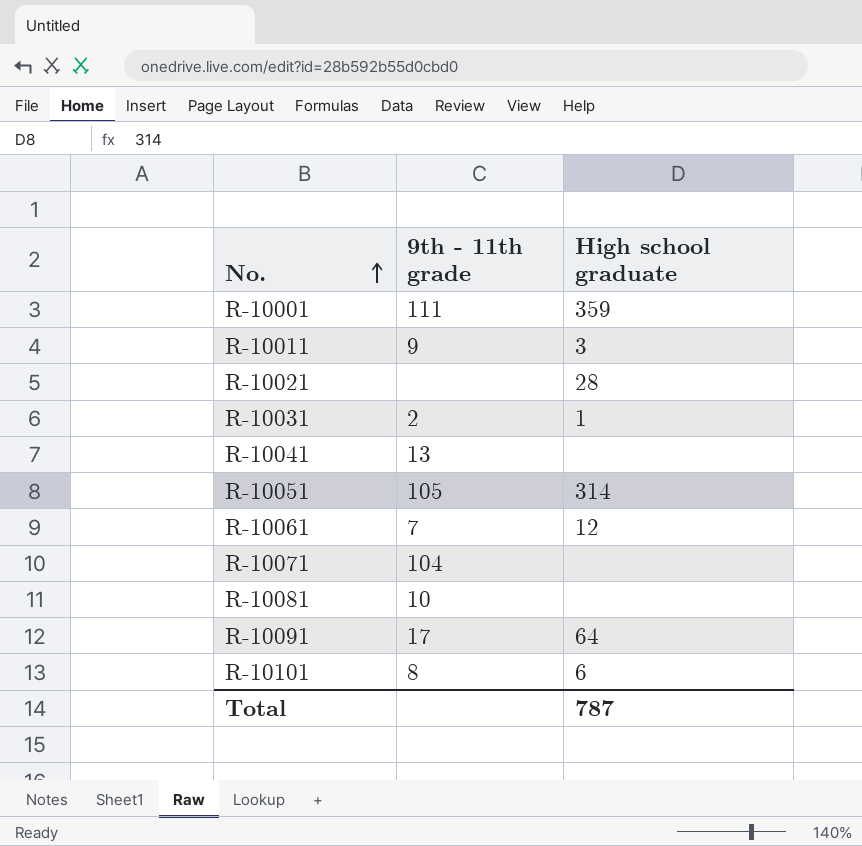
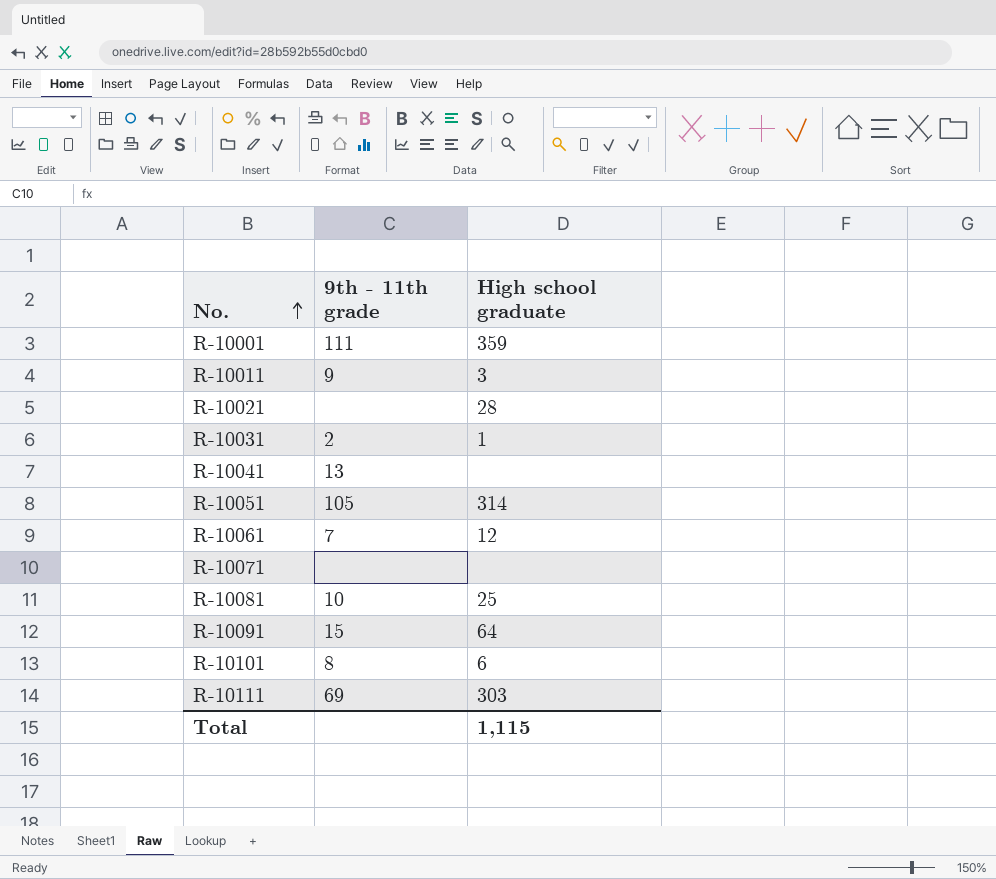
R-10071 | 9th - 11th grade: 104 -> none
R-10081 | High school graduate: none -> 25
R-10091 | 9th - 11th grade: 17 -> 15
row R-10111: none -> 69 | 303
Total | High school graduate: 787 -> 1,115

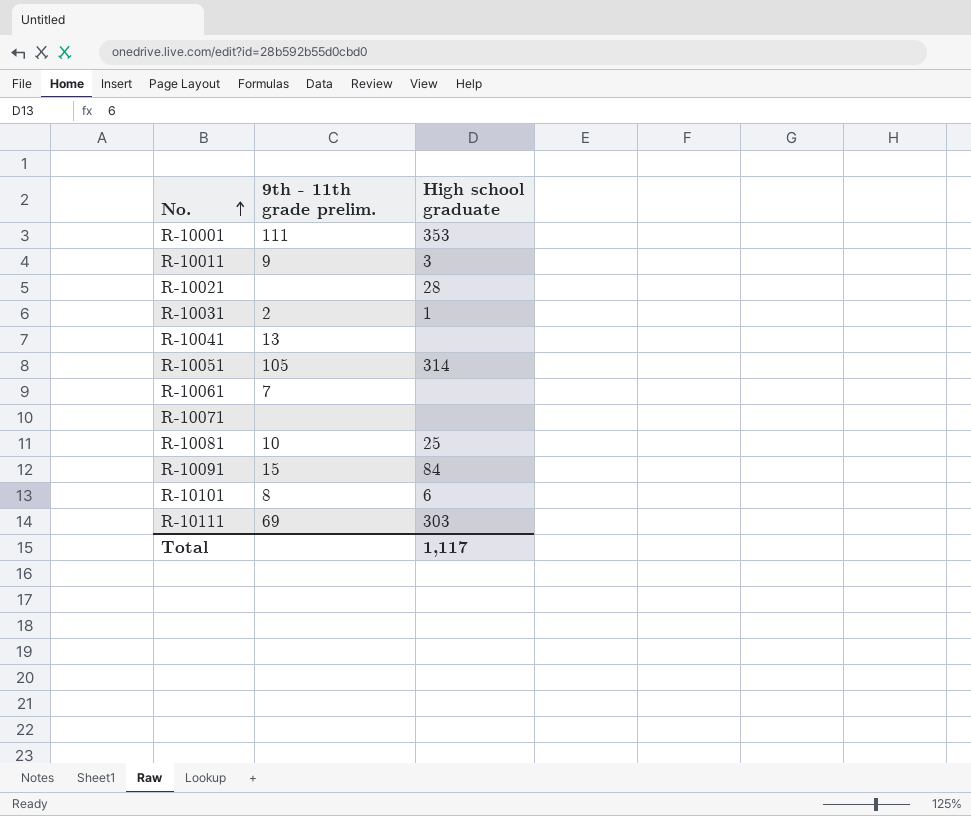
column name: 9th - 11th grade -> 9th - 11th grade prelim.
R-10001 | High school graduate: 359 -> 353
R-10061 | High school graduate: 12 -> none
R-10091 | High school graduate: 64 -> 84
Total | High school graduate: 1,115 -> 1,117

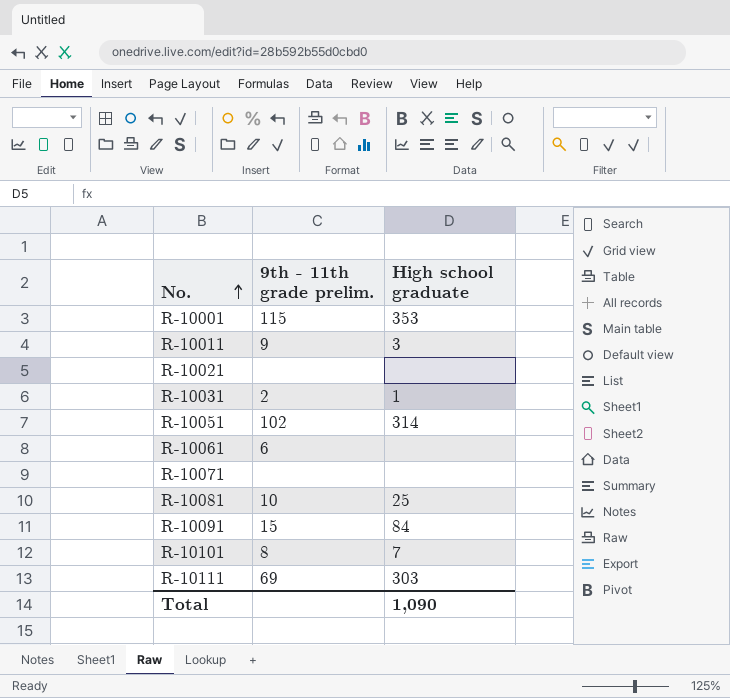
row R-10041: 13 | none -> none
R-10001 | 9th - 11th grade prelim.: 111 -> 115
R-10021 | High school graduate: 28 -> none
R-10051 | 9th - 11th grade prelim.: 105 -> 102
R-10061 | 9th - 11th grade prelim.: 7 -> 6
R-10101 | High school graduate: 6 -> 7
Total | High school graduate: 1,117 -> 1,090

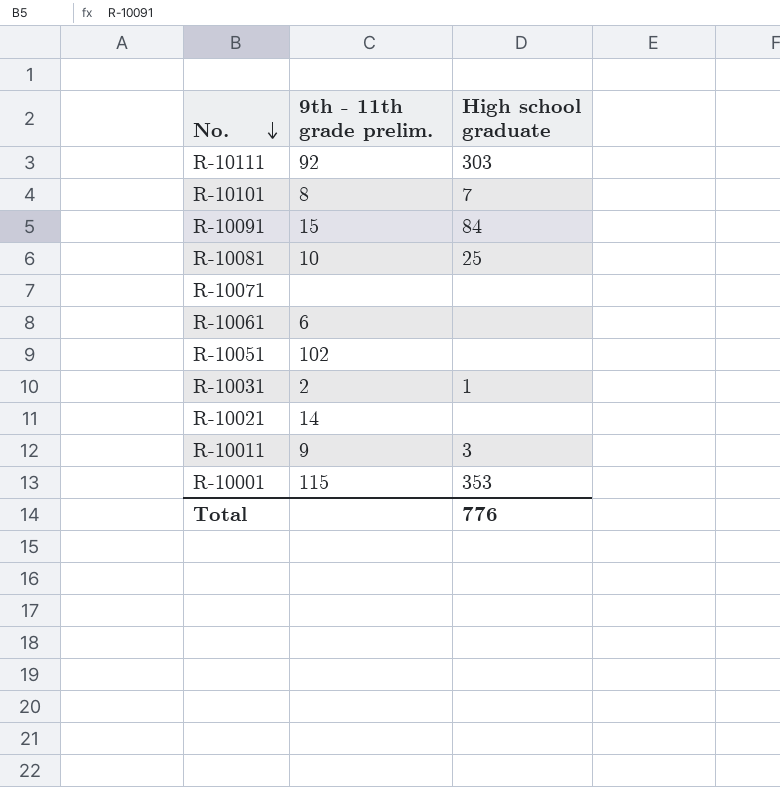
row order: No. ascending -> No. descending
R-10111 | 9th - 11th grade prelim.: 69 -> 92
R-10051 | High school graduate: 314 -> none
R-10021 | 9th - 11th grade prelim.: none -> 14
Total | High school graduate: 1,090 -> 776

